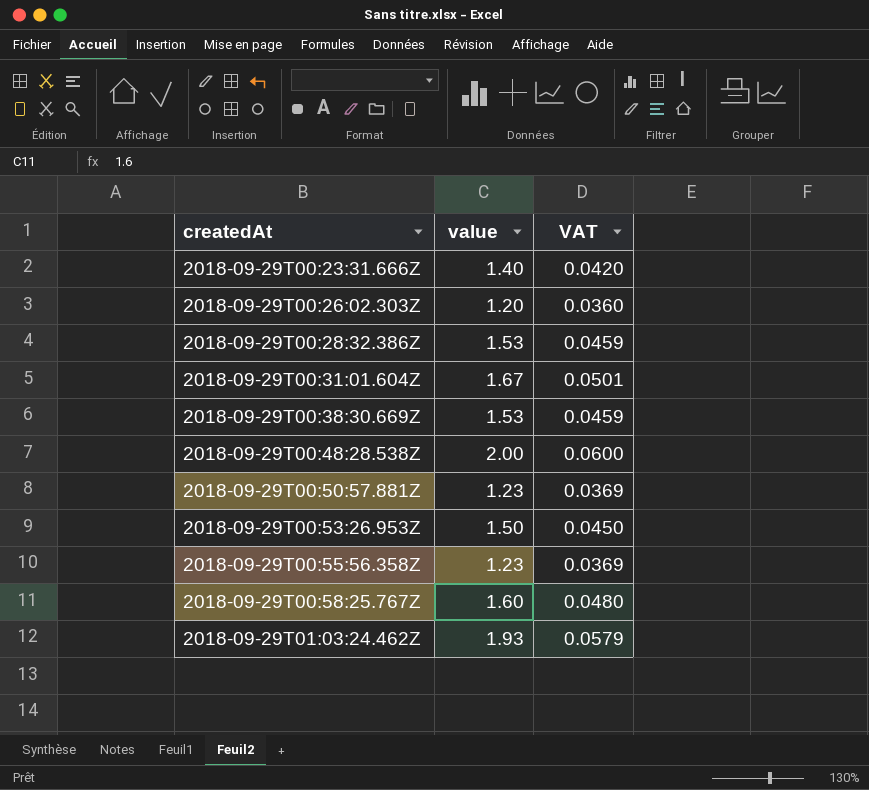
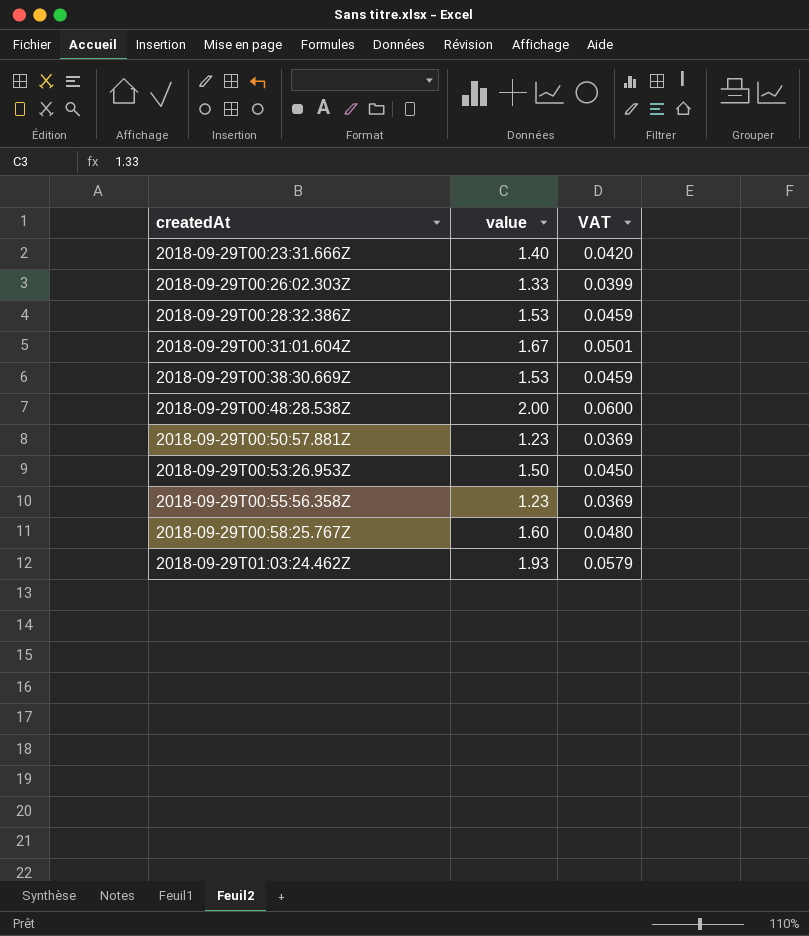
2018-09-29T00:26:02.303Z | value: 1.20 -> 1.33
2018-09-29T00:26:02.303Z | VAT: 0.0360 -> 0.0399

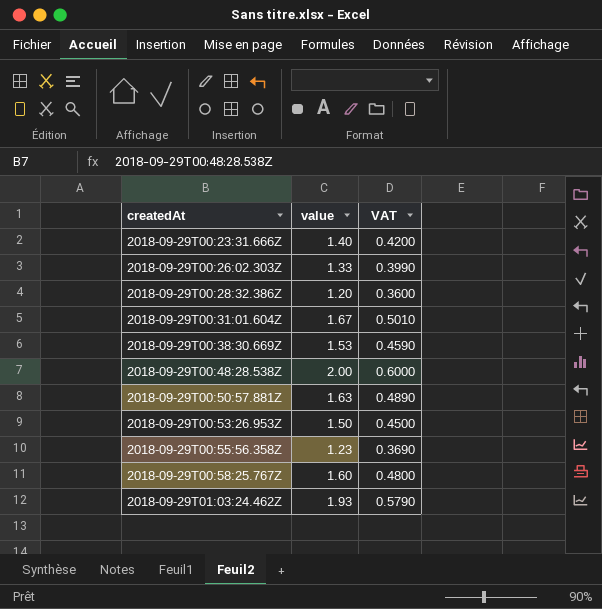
column VAT | formula: [value] * 0.03 -> [value] * 0.3
2018-09-29T00:28:32.386Z | value: 1.53 -> 1.20
2018-09-29T00:50:57.881Z | value: 1.23 -> 1.63

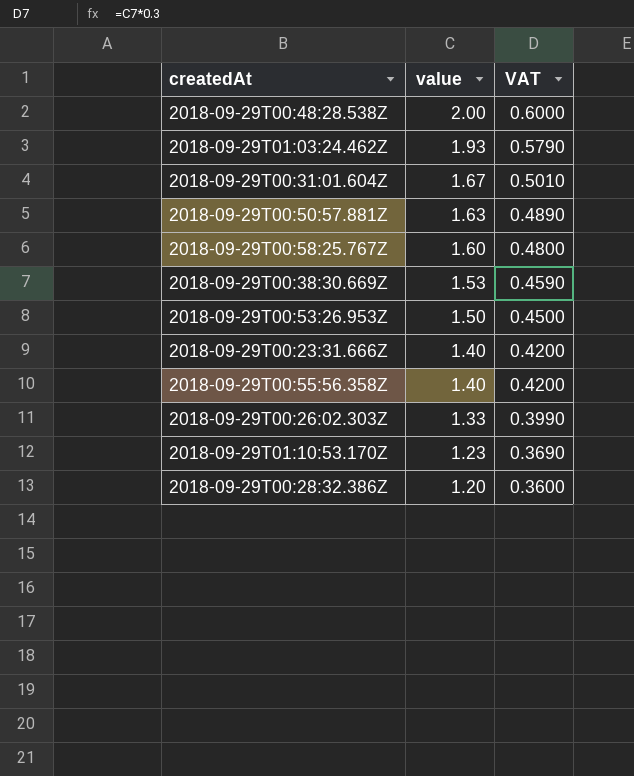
row order: createdAt ascending -> value descending
2018-09-29T00:55:56.358Z | value: 1.23 -> 1.40
2018-09-29T00:55:56.358Z | VAT: 0.3690 -> 0.4200
row 2018-09-29T01:10:53.170Z: none -> 1.23 | 0.3690

